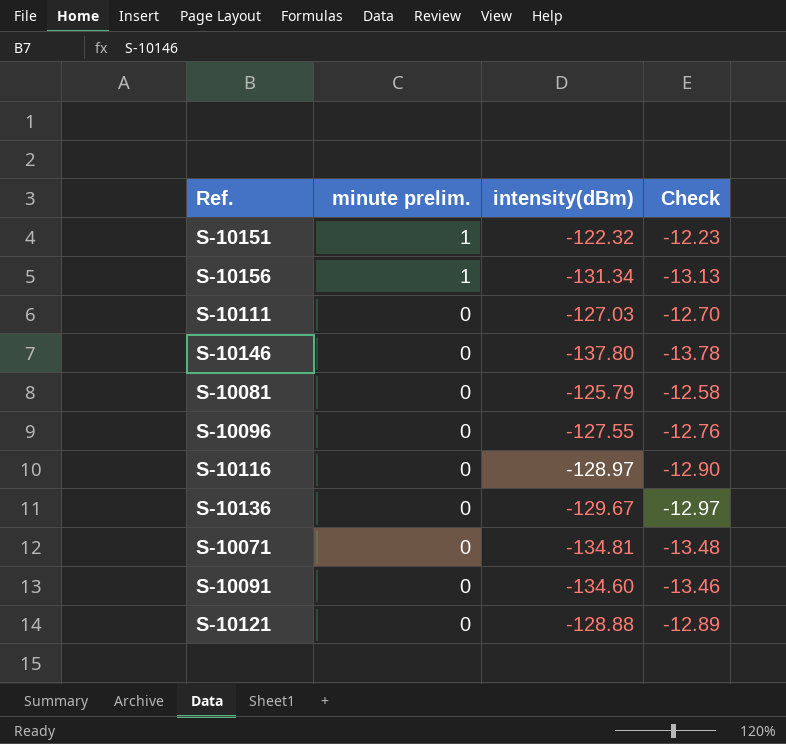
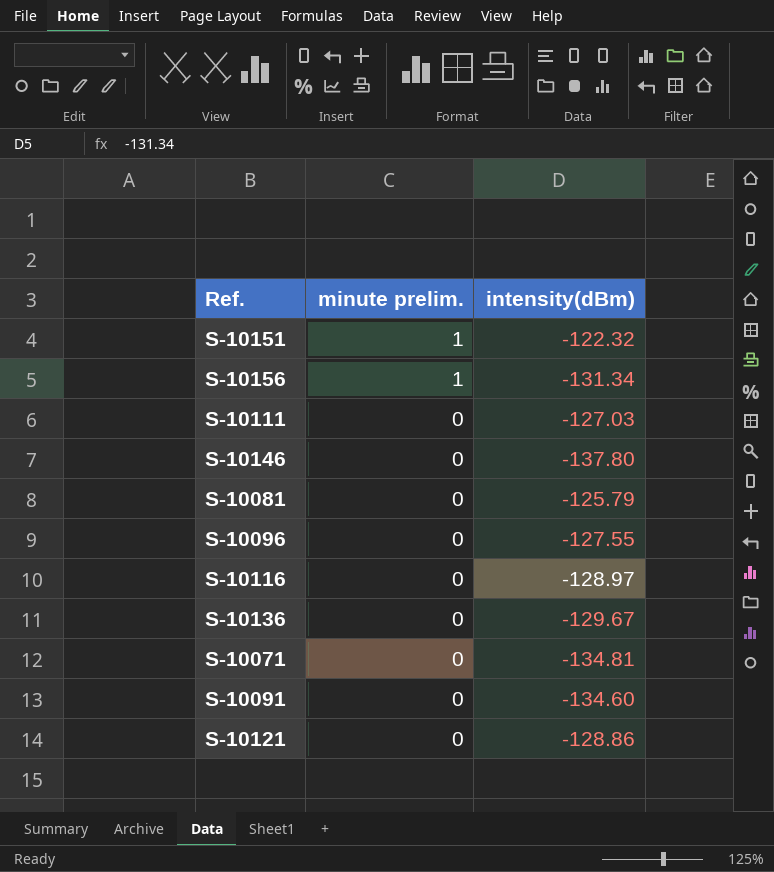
column Check | formula: [intensity(dBm)] * 0.1 -> none
S-10121 | intensity(dBm): -128.88 -> -128.86

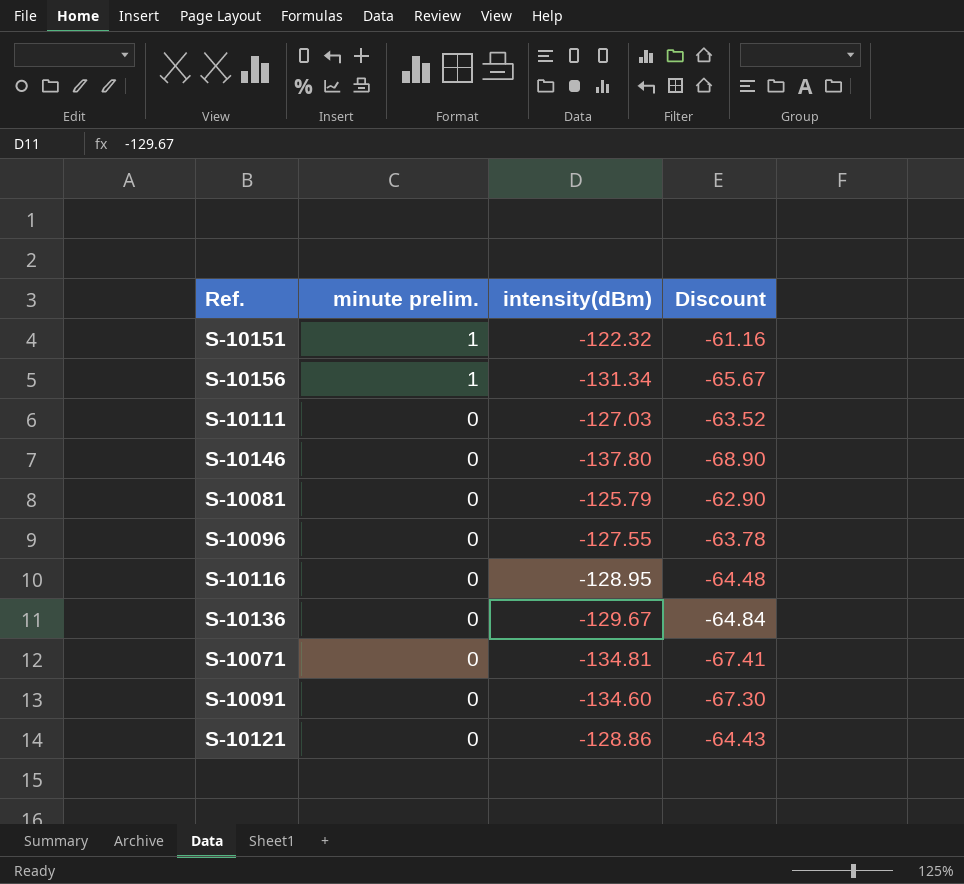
column Discount | formula: none -> [intensity(dBm)] * 0.5
S-10116 | intensity(dBm): -128.97 -> -128.95

